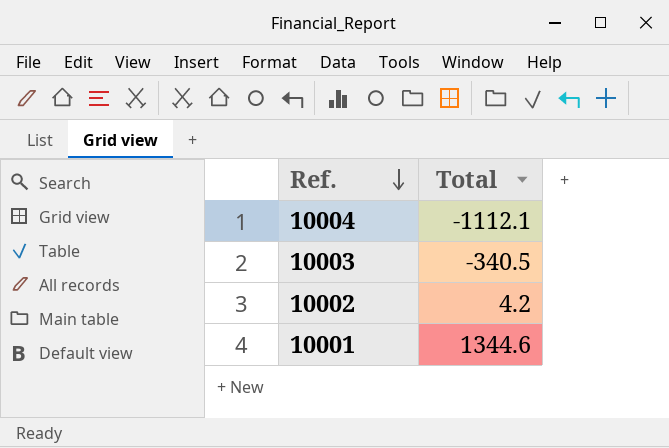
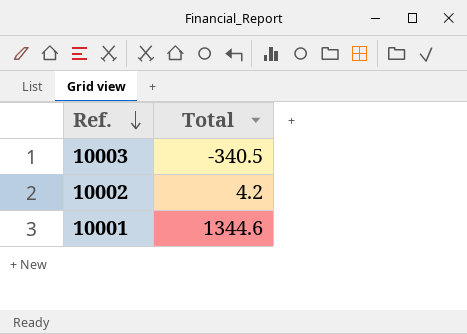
row 10004: -1112.1 -> none

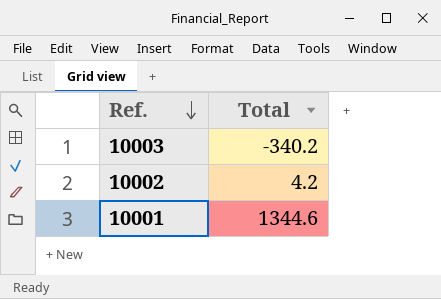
10003 | Total: -340.5 -> -340.2

